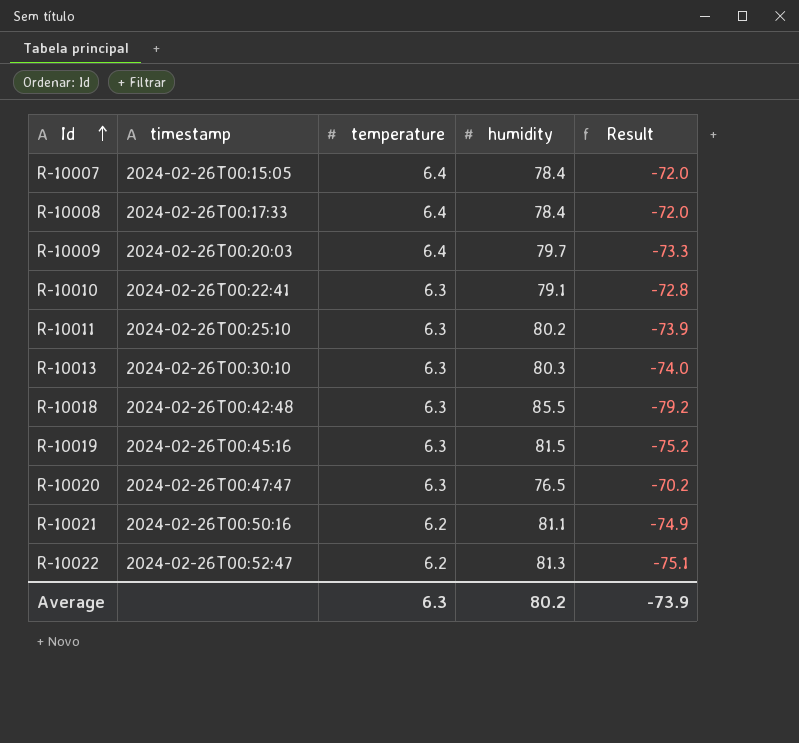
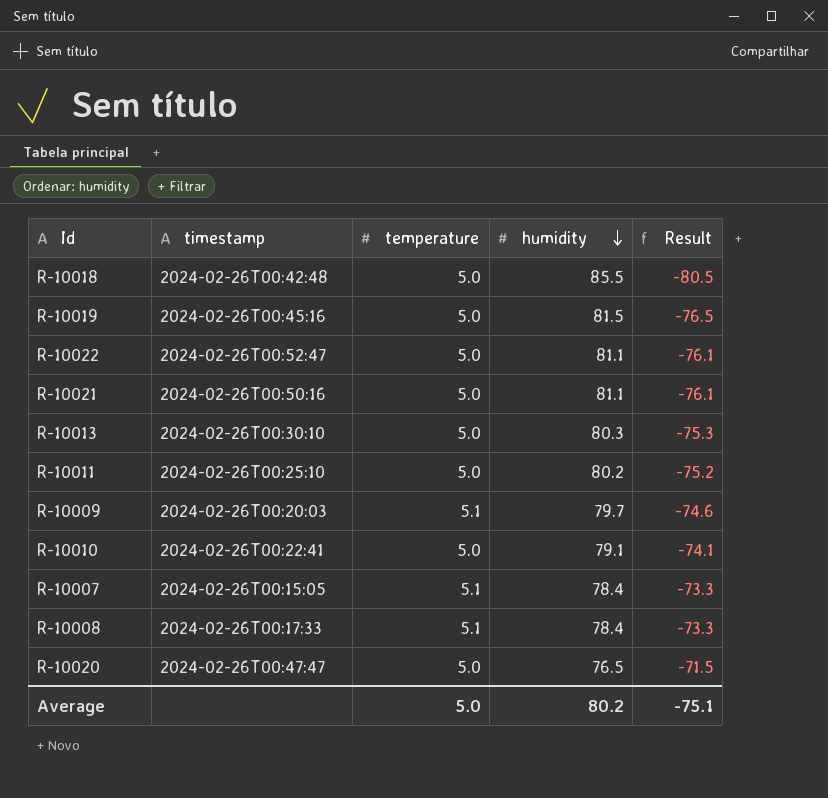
row order: Id ascending -> humidity descending
R-10018 | temperature: 6.3 -> 5.0
R-10018 | Result: -79.2 -> -80.5
R-10019 | temperature: 6.3 -> 5.0
R-10019 | Result: -75.2 -> -76.5
R-10022 | temperature: 6.2 -> 5.0
R-10022 | humidity: 81.3 -> 81.1
R-10022 | Result: -75.1 -> -76.1
R-10021 | temperature: 6.2 -> 5.0
R-10021 | Result: -74.9 -> -76.1
R-10013 | temperature: 6.3 -> 5.0
R-10013 | Result: -74.0 -> -75.3
R-10011 | temperature: 6.3 -> 5.0
R-10011 | Result: -73.9 -> -75.2
R-10009 | temperature: 6.4 -> 5.1
R-10009 | Result: -73.3 -> -74.6
R-10010 | temperature: 6.3 -> 5.0
R-10010 | Result: -72.8 -> -74.1
R-10007 | temperature: 6.4 -> 5.1
R-10007 | Result: -72.0 -> -73.3
R-10008 | temperature: 6.4 -> 5.1
R-10008 | Result: -72.0 -> -73.3
R-10020 | temperature: 6.3 -> 5.0
R-10020 | Result: -70.2 -> -71.5
Average | temperature: 6.3 -> 5.0
Average | Result: -73.9 -> -75.1

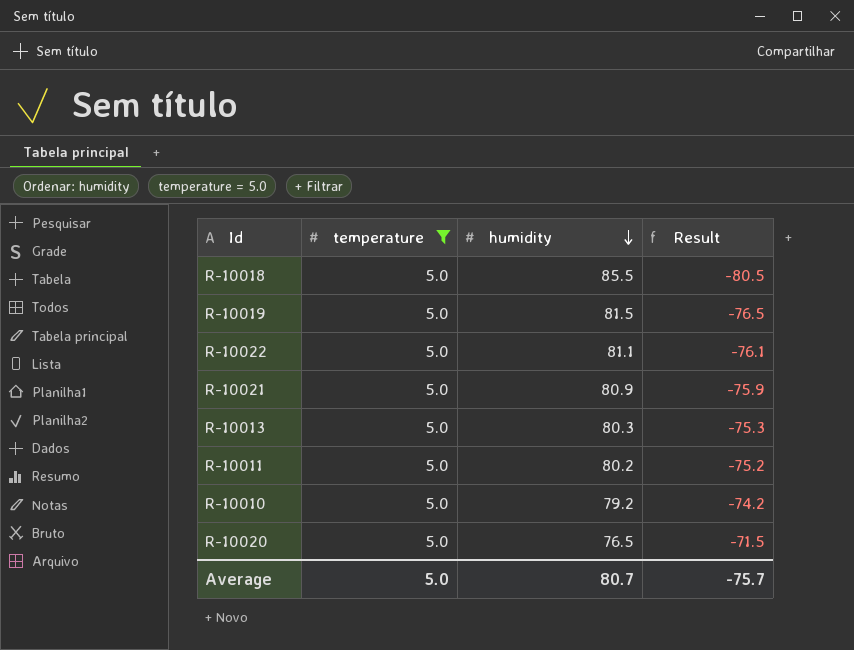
filter: none -> temperature = 5.0
column timestamp | position: 2 -> none
R-10021 | humidity: 81.1 -> 80.9
R-10021 | Result: -76.1 -> -75.9
R-10010 | humidity: 79.1 -> 79.2
R-10010 | Result: -74.1 -> -74.2
Average | humidity: 80.2 -> 80.7
Average | Result: -75.1 -> -75.7

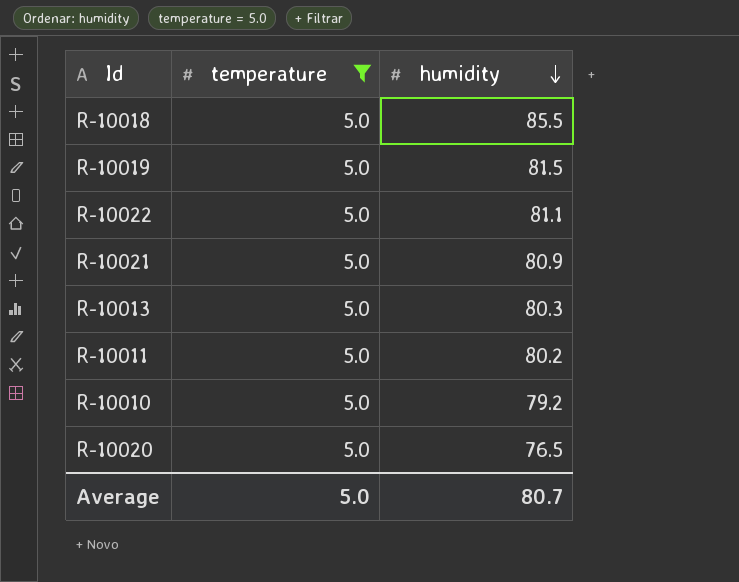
column Result | formula: [temperature] - [humidity] -> none

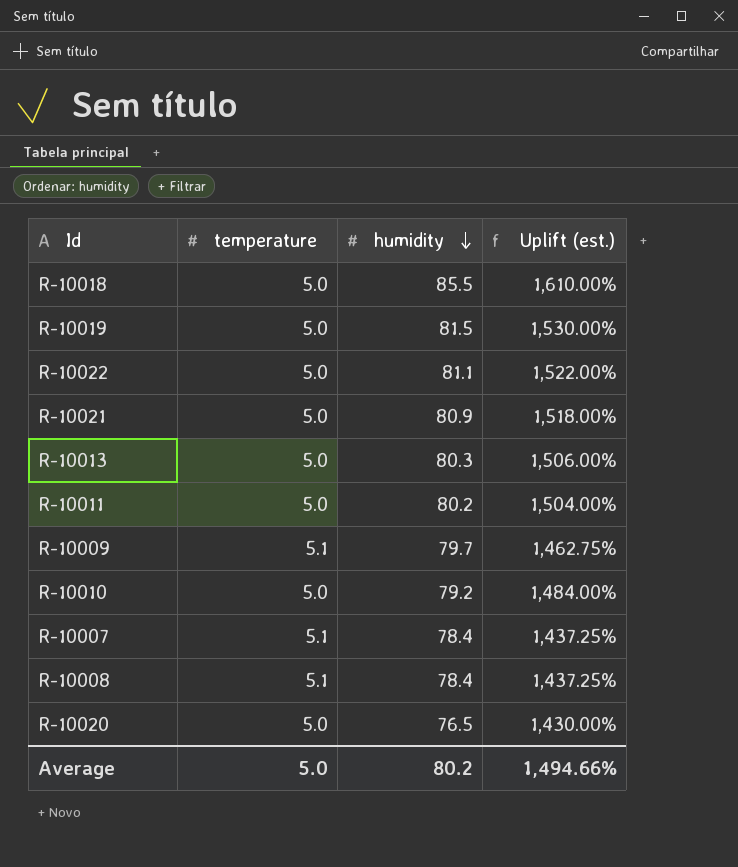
filter: temperature = 5.0 -> none
column Uplift (est.) | formula: none -> ([humidity] - [temperature]) / [temperature]
Average | humidity: 80.7 -> 80.2

